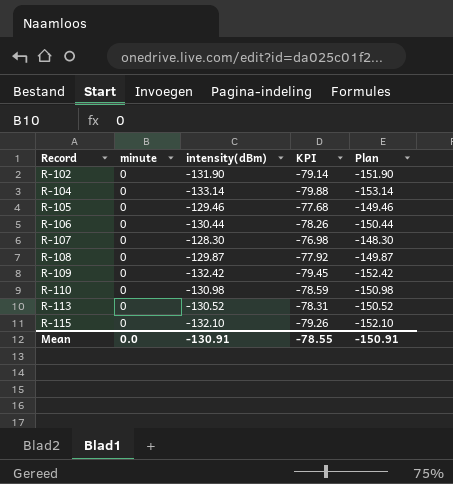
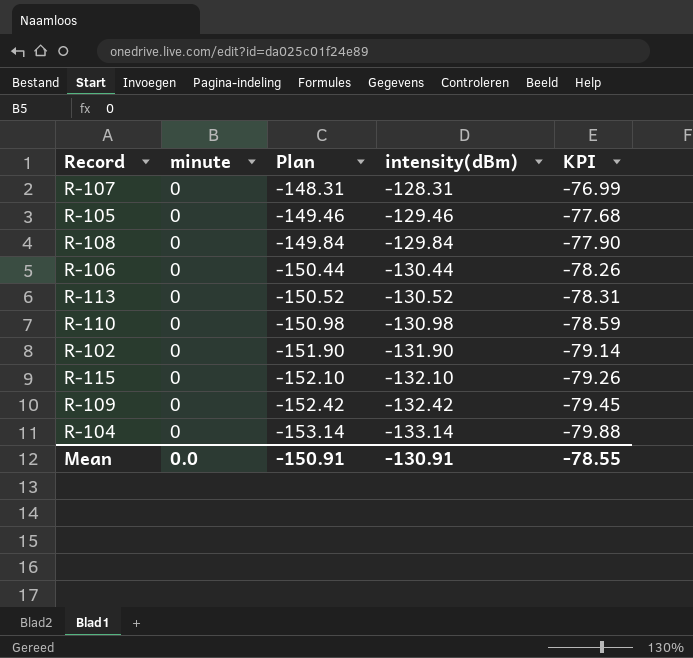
row order: Record ascending -> Plan descending
column Plan | position: 5 -> 3
R-107 | Plan: -148.30 -> -148.31
R-107 | intensity(dBm): -128.30 -> -128.31
R-107 | KPI: -76.98 -> -76.99
R-108 | Plan: -149.87 -> -149.84
R-108 | intensity(dBm): -129.87 -> -129.84
R-108 | KPI: -77.92 -> -77.90

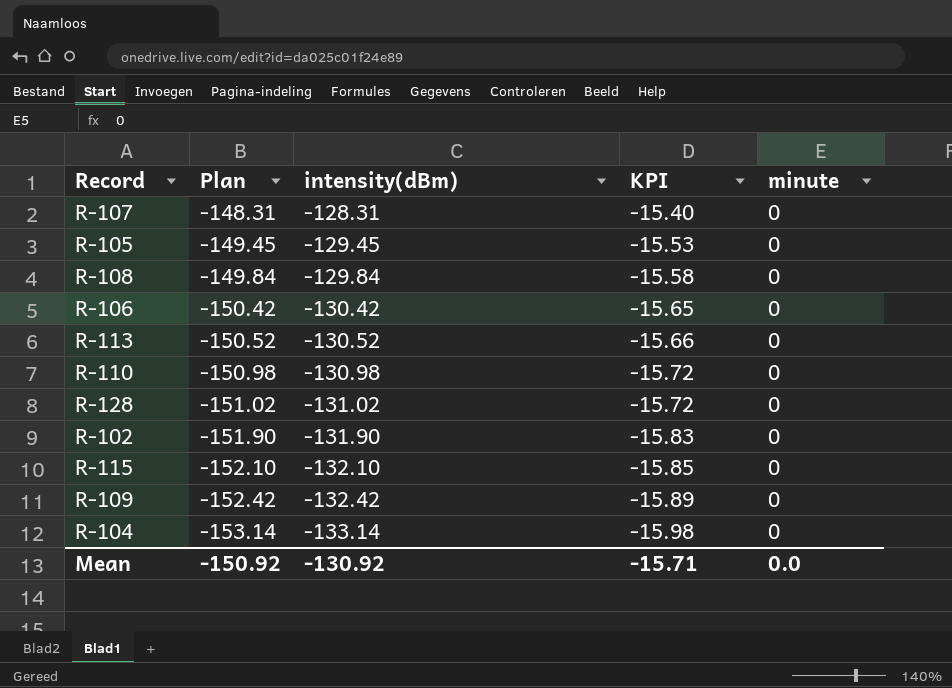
column KPI | formula: [intensity(dBm)] * 0.6 -> [intensity(dBm)] * 0.12
column minute | position: 2 -> 5
R-105 | Plan: -149.46 -> -149.45
R-105 | intensity(dBm): -129.46 -> -129.45
R-106 | Plan: -150.44 -> -150.42
R-106 | intensity(dBm): -130.44 -> -130.42
row R-128: none -> -151.02 | -131.02 | -15.72 | 0
Mean | Plan: -150.91 -> -150.92
Mean | intensity(dBm): -130.91 -> -130.92
Mean | KPI: -78.55 -> -15.71

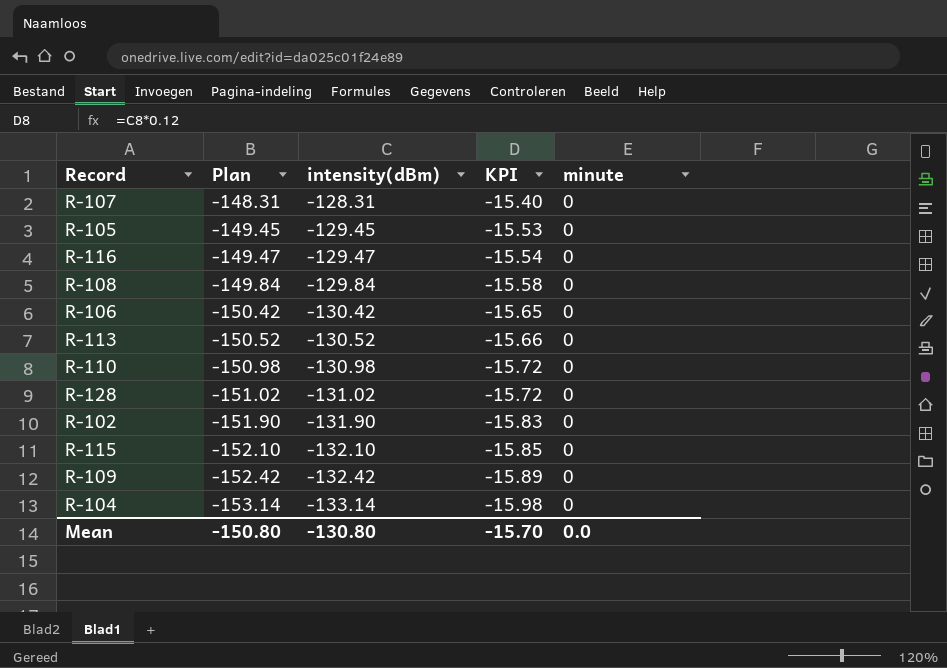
row R-116: none -> -149.47 | -129.47 | -15.54 | 0
Mean | Plan: -150.92 -> -150.80
Mean | intensity(dBm): -130.92 -> -130.80
Mean | KPI: -15.71 -> -15.70

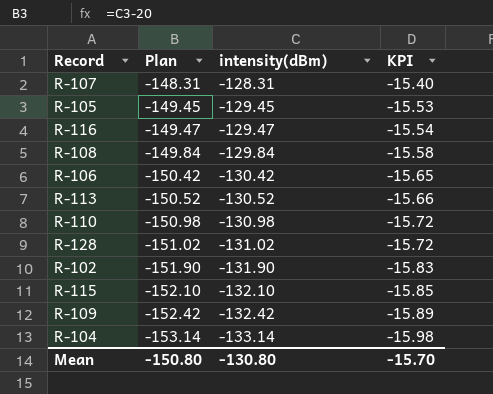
column minute | position: 5 -> none

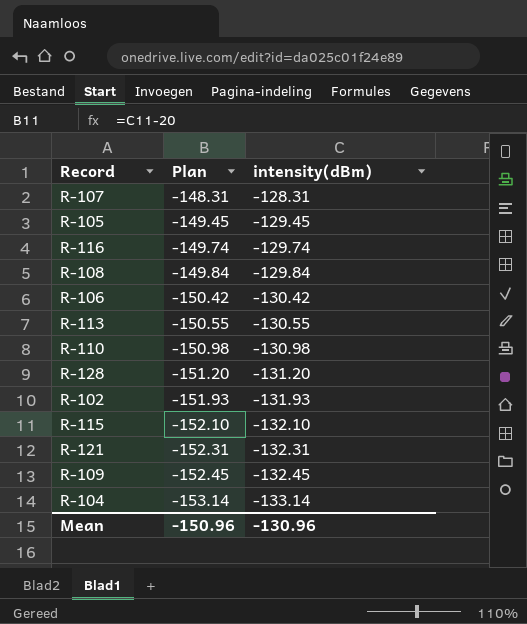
column KPI | formula: [intensity(dBm)] * 0.12 -> none
R-116 | Plan: -149.47 -> -149.74
R-116 | intensity(dBm): -129.47 -> -129.74
R-113 | Plan: -150.52 -> -150.55
R-113 | intensity(dBm): -130.52 -> -130.55
R-128 | Plan: -151.02 -> -151.20
R-128 | intensity(dBm): -131.02 -> -131.20
R-102 | Plan: -151.90 -> -151.93
R-102 | intensity(dBm): -131.90 -> -131.93
row R-121: none -> -152.31 | -132.31
R-109 | Plan: -152.42 -> -152.45
R-109 | intensity(dBm): -132.42 -> -132.45
Mean | Plan: -150.80 -> -150.96
Mean | intensity(dBm): -130.80 -> -130.96

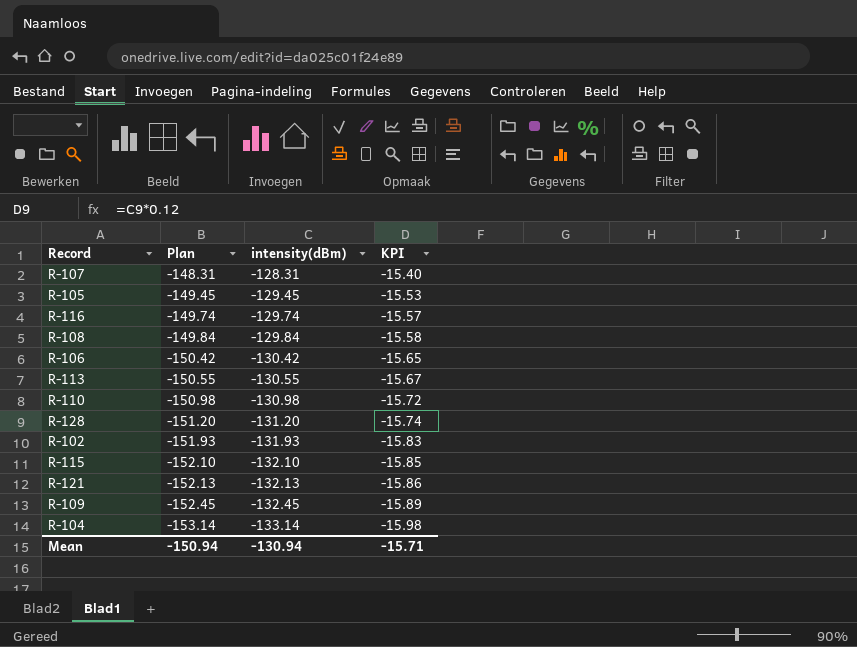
column KPI | formula: none -> [intensity(dBm)] * 0.12
R-121 | Plan: -152.31 -> -152.13
R-121 | intensity(dBm): -132.31 -> -132.13
Mean | Plan: -150.96 -> -150.94
Mean | intensity(dBm): -130.96 -> -130.94

